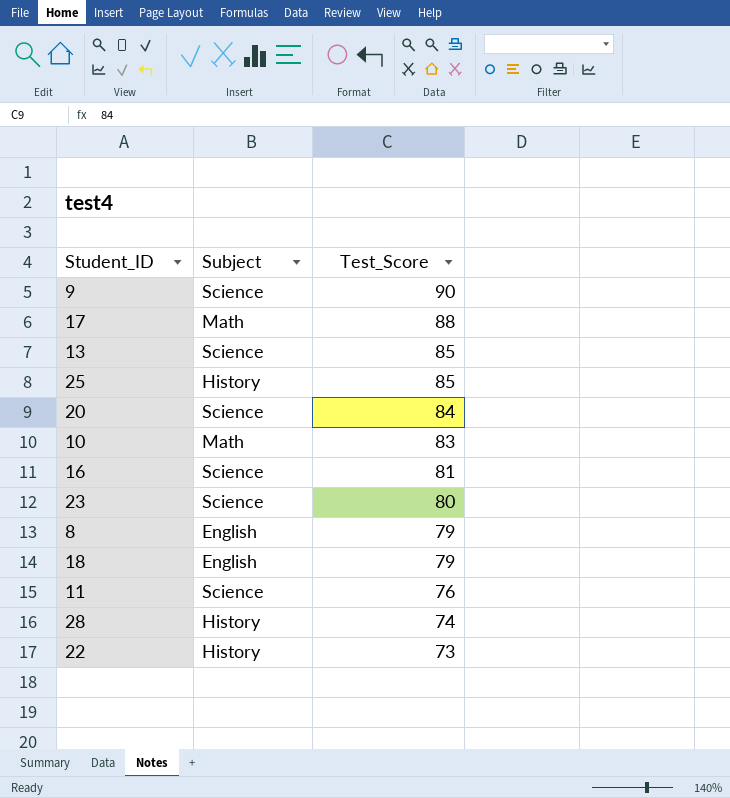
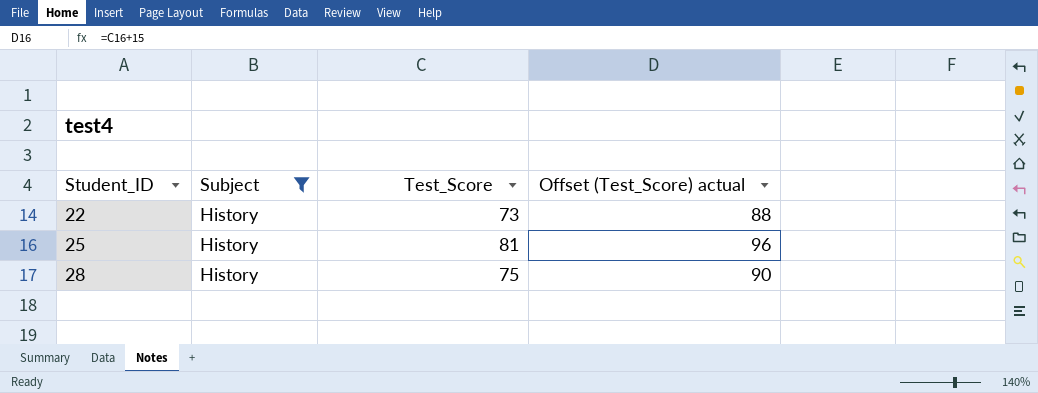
filter: none -> Subject = History
row order: Test_Score descending -> Student_ID ascending
column Offset (Test_Score) actual | formula: none -> [Test_Score] + 15
25 | Test_Score: 85 -> 81
28 | Test_Score: 74 -> 75

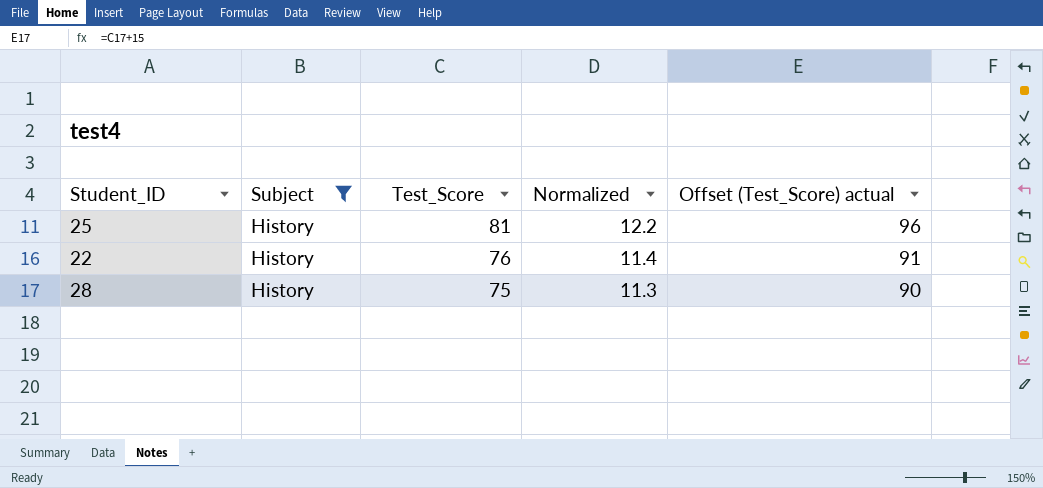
row order: Student_ID ascending -> Test_Score descending
column Normalized | formula: none -> [Test_Score] * 0.15
22 | Test_Score: 73 -> 76
22 | Offset (Test_Score) actual: 88 -> 91

